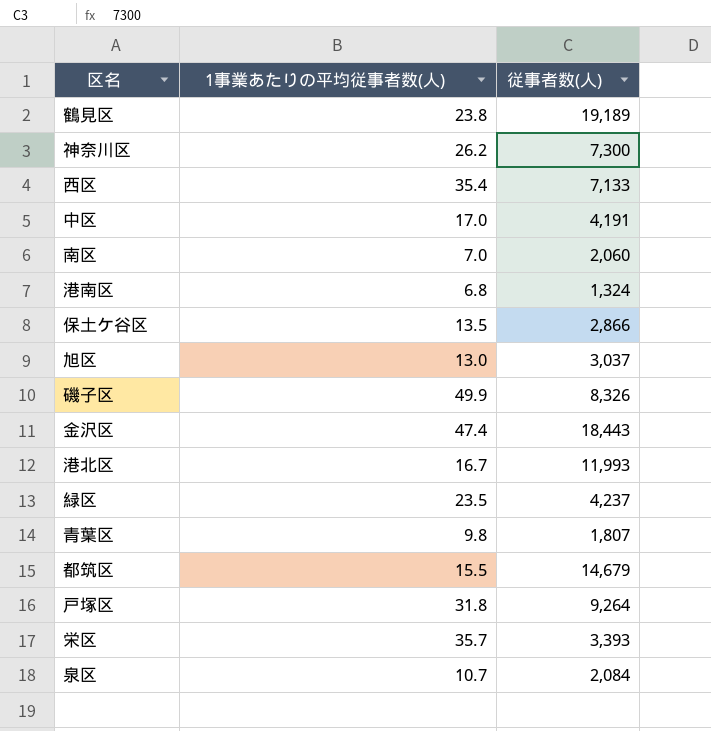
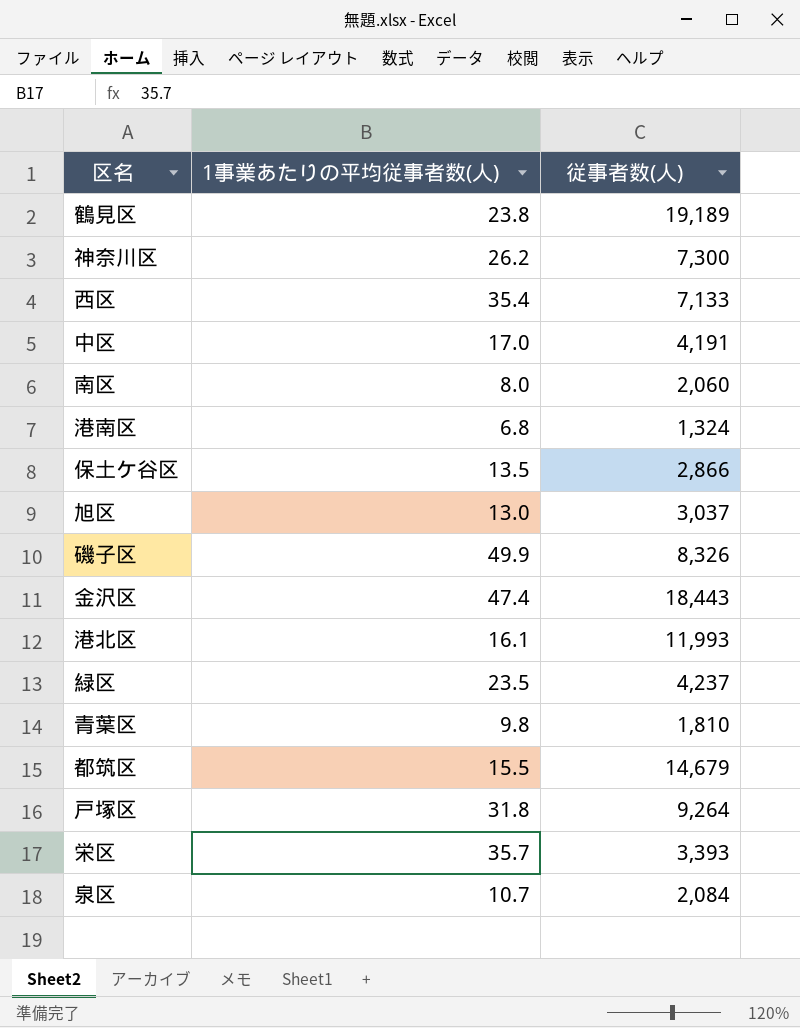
南区 | 1事業あたりの平均従事者数(人): 7.0 -> 8.0
港北区 | 1事業あたりの平均従事者数(人): 16.7 -> 16.1
青葉区 | 従事者数(人): 1,807 -> 1,810

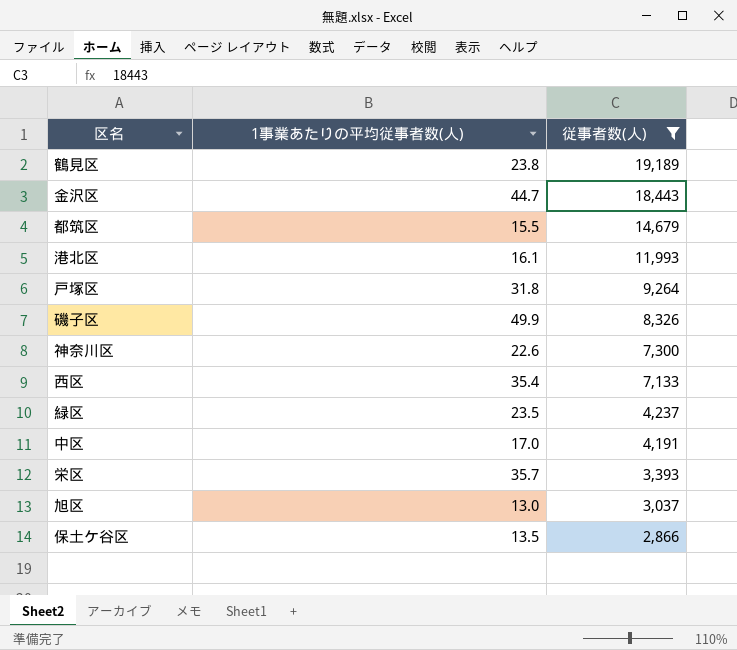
filter: none -> 従事者数(人) >= 2,866
row order: none -> 従事者数(人) descending
金沢区 | 1事業あたりの平均従事者数(人): 47.4 -> 44.7
神奈川区 | 1事業あたりの平均従事者数(人): 26.2 -> 22.6

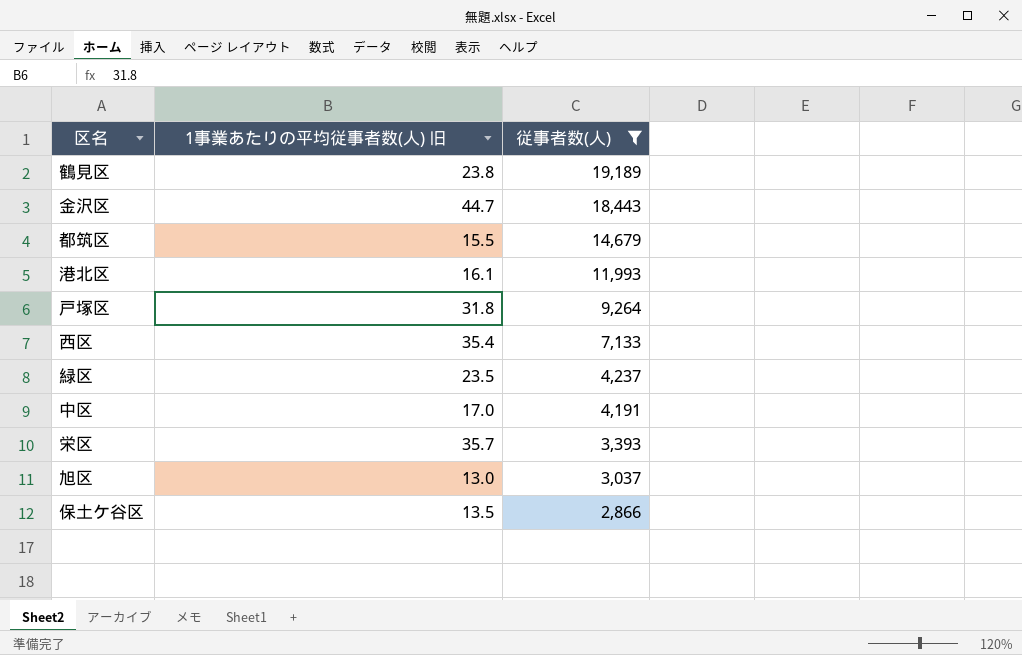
column name: 1事業あたりの平均従事者数(人) -> 1事業あたりの平均従事者数(人) 旧
row 磯子区: 49.9 | 8,326 -> none
row 神奈川区: 22.6 | 7,300 -> none

